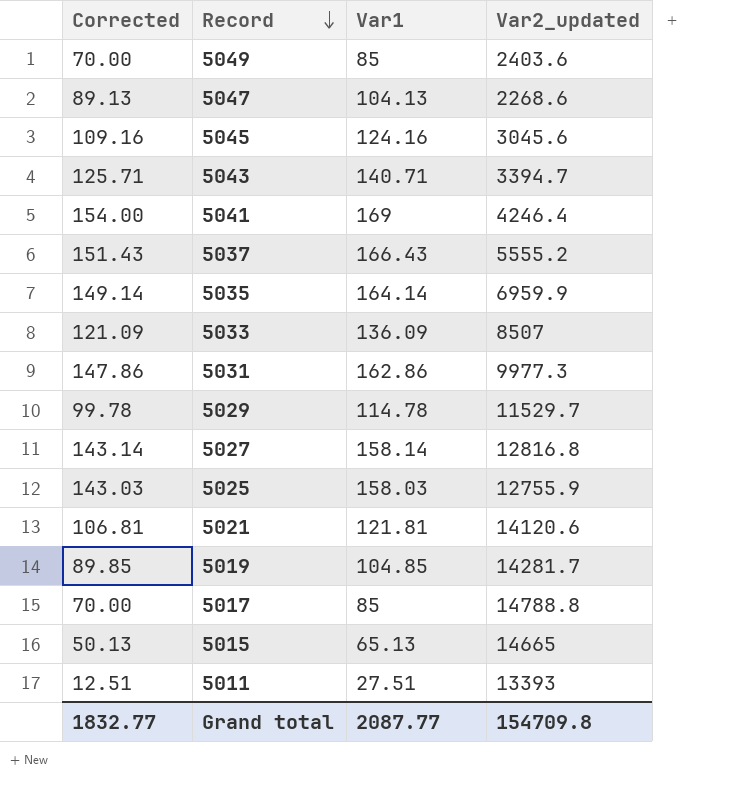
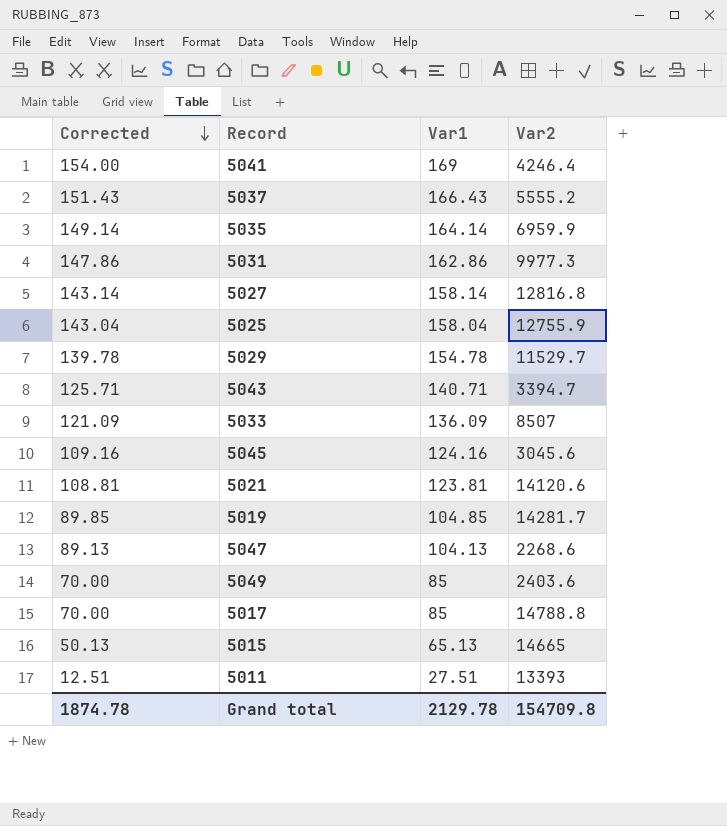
row order: Record descending -> Corrected descending
column name: Var2_updated -> Var2
5025 | Corrected: 143.03 -> 143.04
5025 | Var1: 158.03 -> 158.04
5029 | Corrected: 99.78 -> 139.78
5029 | Var1: 114.78 -> 154.78
5021 | Corrected: 106.81 -> 108.81
5021 | Var1: 121.81 -> 123.81
Grand total | Corrected: 1832.77 -> 1874.78
Grand total | Var1: 2087.77 -> 2129.78

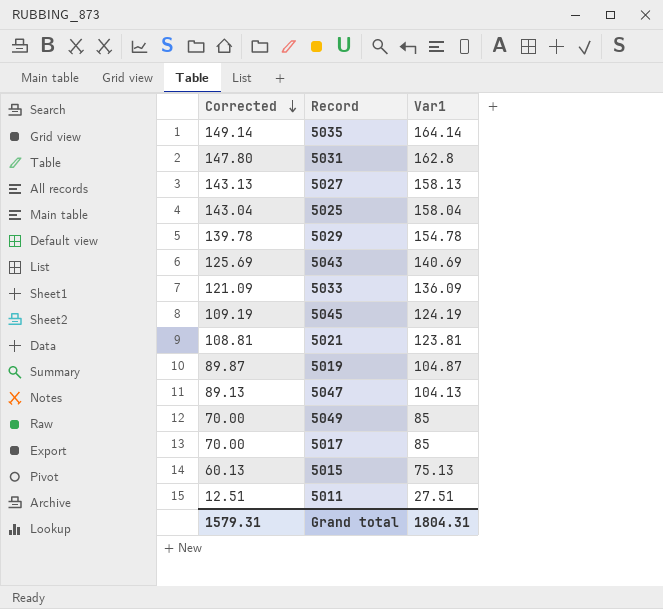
column Var2 | position: 4 -> none
row 5041: 154.00 | 169 | 4246.4 -> none
row 5037: 151.43 | 166.43 | 5555.2 -> none
5031 | Corrected: 147.86 -> 147.80
5031 | Var1: 162.86 -> 162.8
5027 | Corrected: 143.14 -> 143.13
5027 | Var1: 158.14 -> 158.13
5043 | Corrected: 125.71 -> 125.69
5043 | Var1: 140.71 -> 140.69
5045 | Corrected: 109.16 -> 109.19
5045 | Var1: 124.16 -> 124.19
5019 | Corrected: 89.85 -> 89.87
5019 | Var1: 104.85 -> 104.87
5015 | Corrected: 50.13 -> 60.13
5015 | Var1: 65.13 -> 75.13
Grand total | Corrected: 1874.78 -> 1579.31
Grand total | Var1: 2129.78 -> 1804.31

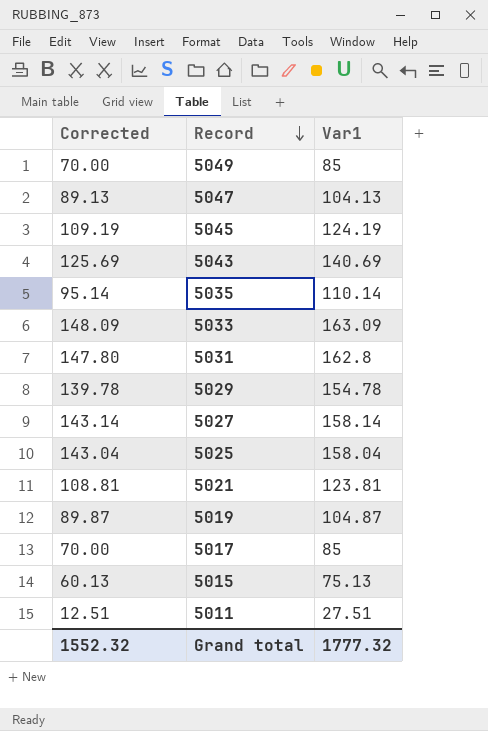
row order: Corrected descending -> Record descending
5035 | Corrected: 149.14 -> 95.14
5035 | Var1: 164.14 -> 110.14
5033 | Corrected: 121.09 -> 148.09
5033 | Var1: 136.09 -> 163.09
5027 | Corrected: 143.13 -> 143.14
5027 | Var1: 158.13 -> 158.14
Grand total | Corrected: 1579.31 -> 1552.32
Grand total | Var1: 1804.31 -> 1777.32

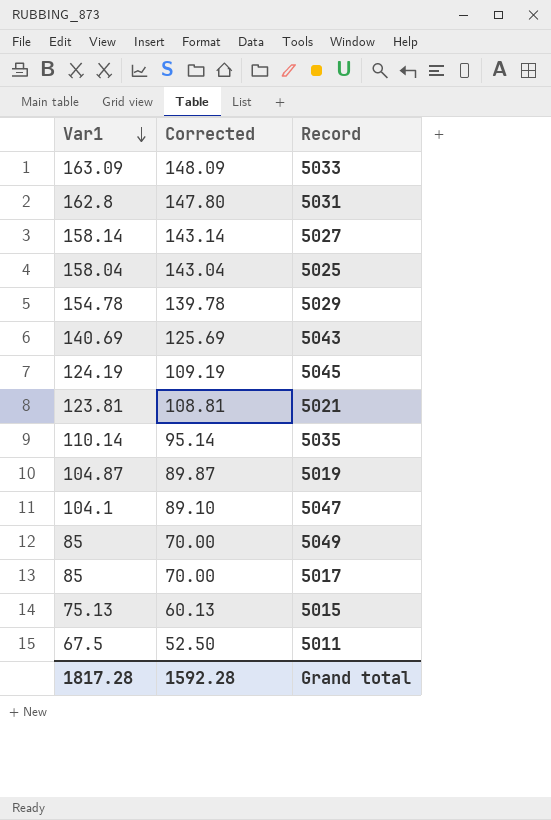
row order: Record descending -> Var1 descending
column Var1 | position: 3 -> 1
5047 | Var1: 104.13 -> 104.1
5047 | Corrected: 89.13 -> 89.10
5011 | Var1: 27.51 -> 67.5
5011 | Corrected: 12.51 -> 52.50
Grand total | Var1: 1777.32 -> 1817.28
Grand total | Corrected: 1552.32 -> 1592.28

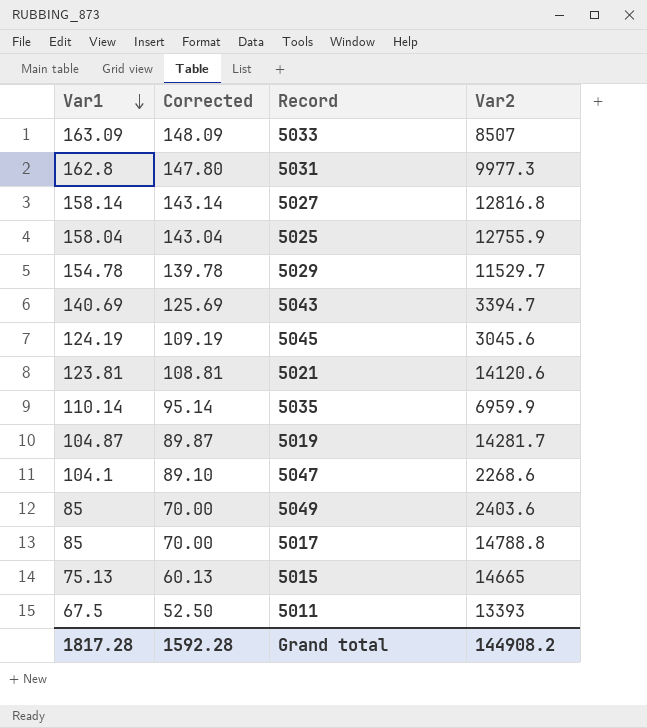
column Var2 | position: none -> 4

